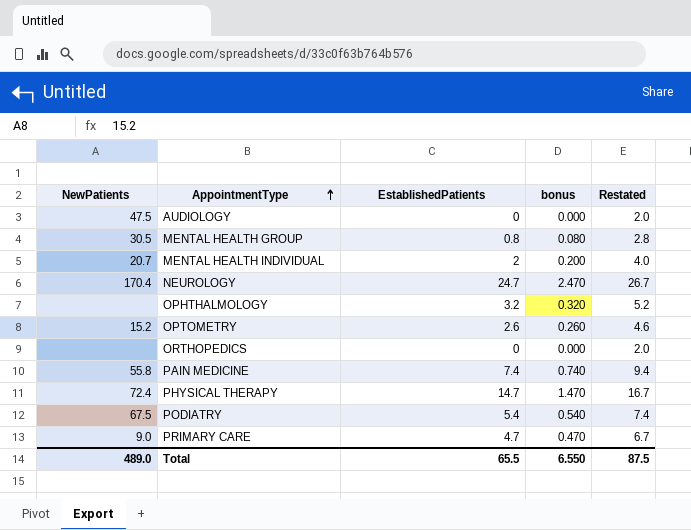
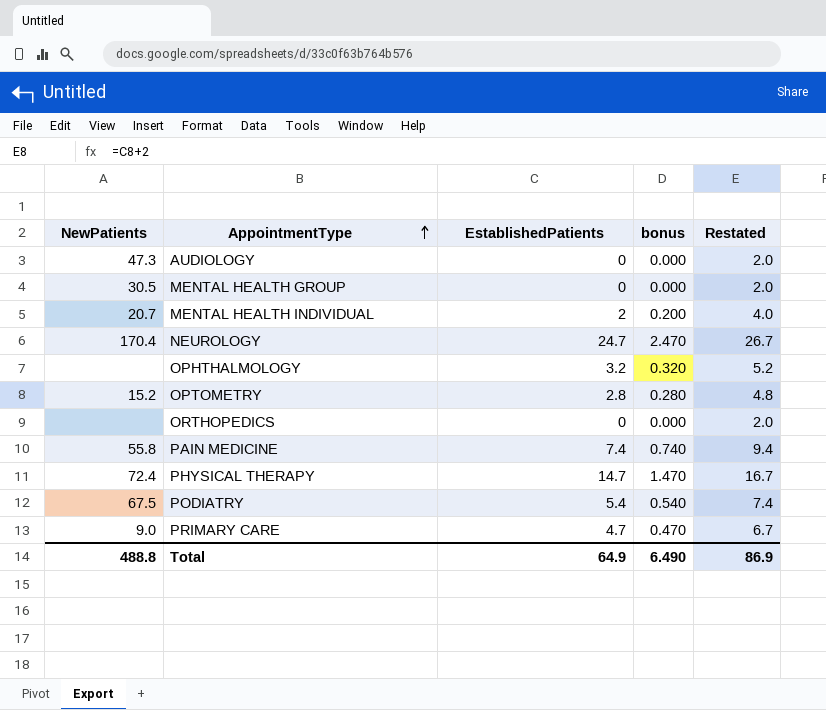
AUDIOLOGY | NewPatients: 47.5 -> 47.3
MENTAL HEALTH GROUP | EstablishedPatients: 0.8 -> 0
MENTAL HEALTH GROUP | bonus: 0.080 -> 0.000
MENTAL HEALTH GROUP | Restated: 2.8 -> 2.0
OPTOMETRY | EstablishedPatients: 2.6 -> 2.8
OPTOMETRY | bonus: 0.260 -> 0.280
OPTOMETRY | Restated: 4.6 -> 4.8
Total | NewPatients: 489.0 -> 488.8
Total | EstablishedPatients: 65.5 -> 64.9
Total | bonus: 6.550 -> 6.490
Total | Restated: 87.5 -> 86.9

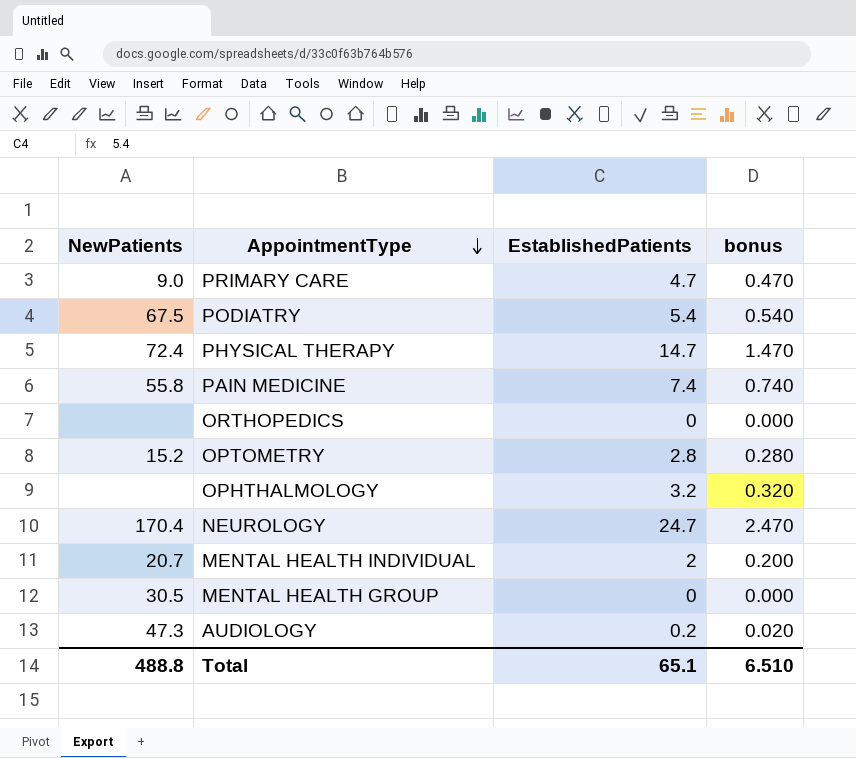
row order: AppointmentType ascending -> AppointmentType descending
column Restated | formula: [EstablishedPatients] + 2 -> none
AUDIOLOGY | EstablishedPatients: 0 -> 0.2
AUDIOLOGY | bonus: 0.000 -> 0.020
Total | EstablishedPatients: 64.9 -> 65.1
Total | bonus: 6.490 -> 6.510

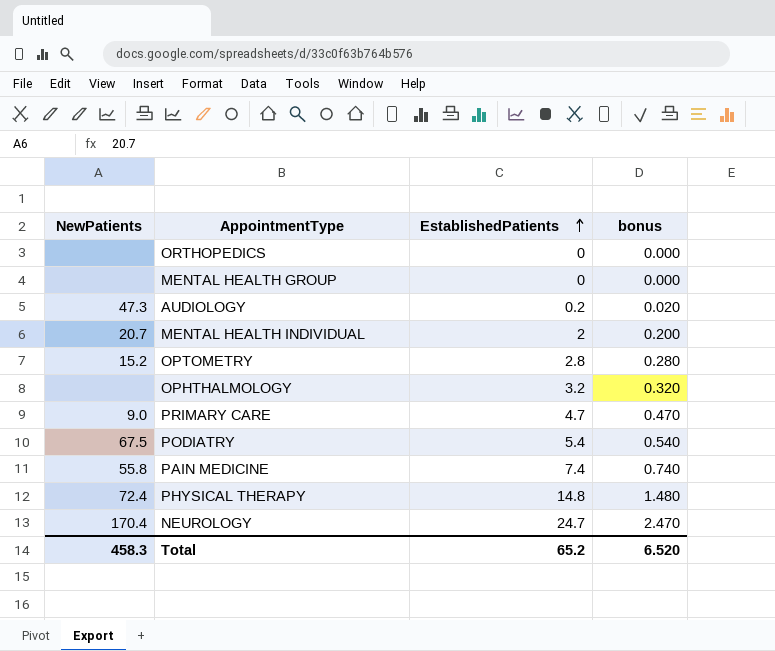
row order: AppointmentType descending -> EstablishedPatients ascending
MENTAL HEALTH GROUP | NewPatients: 30.5 -> none
PHYSICAL THERAPY | EstablishedPatients: 14.7 -> 14.8
PHYSICAL THERAPY | bonus: 1.470 -> 1.480
Total | NewPatients: 488.8 -> 458.3
Total | EstablishedPatients: 65.1 -> 65.2
Total | bonus: 6.510 -> 6.520

